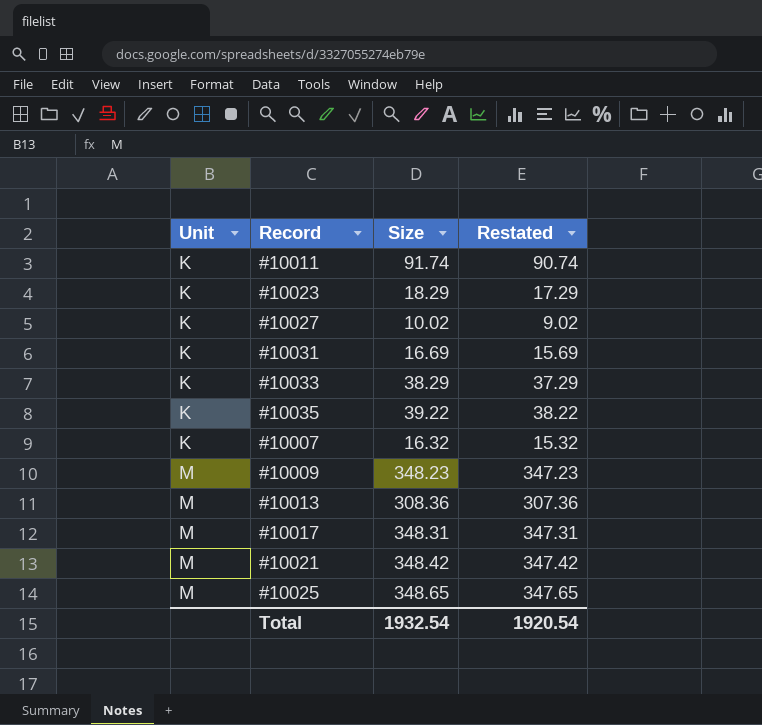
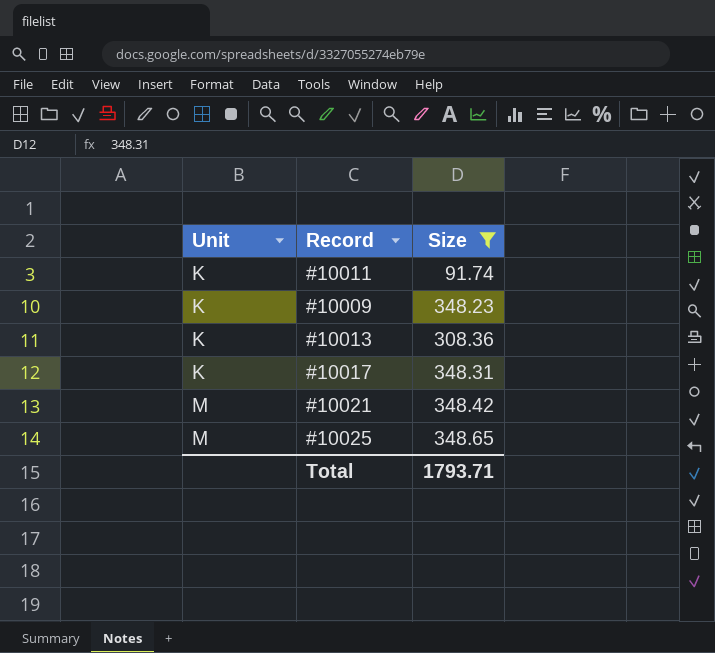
filter: none -> Size >= 91.74
column Restated | formula: [Size] - 1 -> none
#10009 | Unit: M -> K
#10013 | Unit: M -> K
#10017 | Unit: M -> K
Total | Size: 1932.54 -> 1793.71

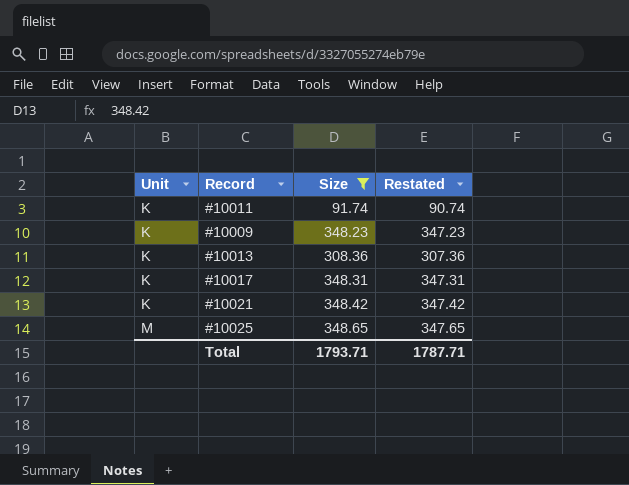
column Restated | formula: none -> [Size] - 1
#10021 | Unit: M -> K

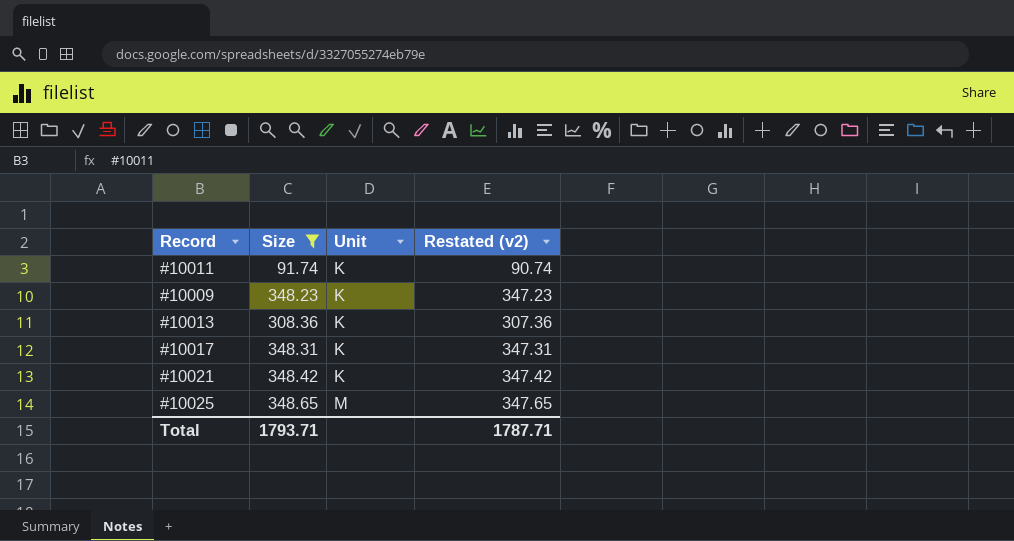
column Unit | position: 1 -> 3
column name: Restated -> Restated (v2)

